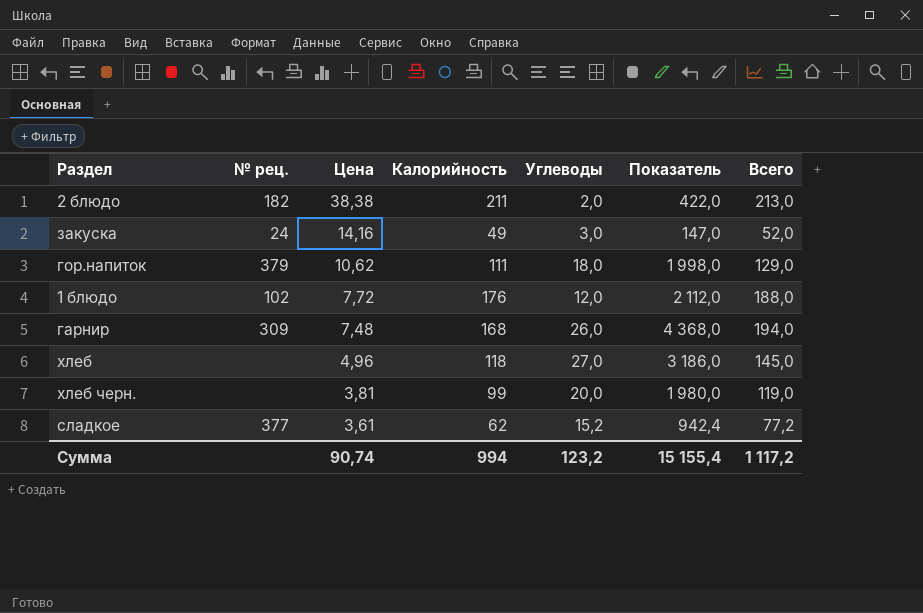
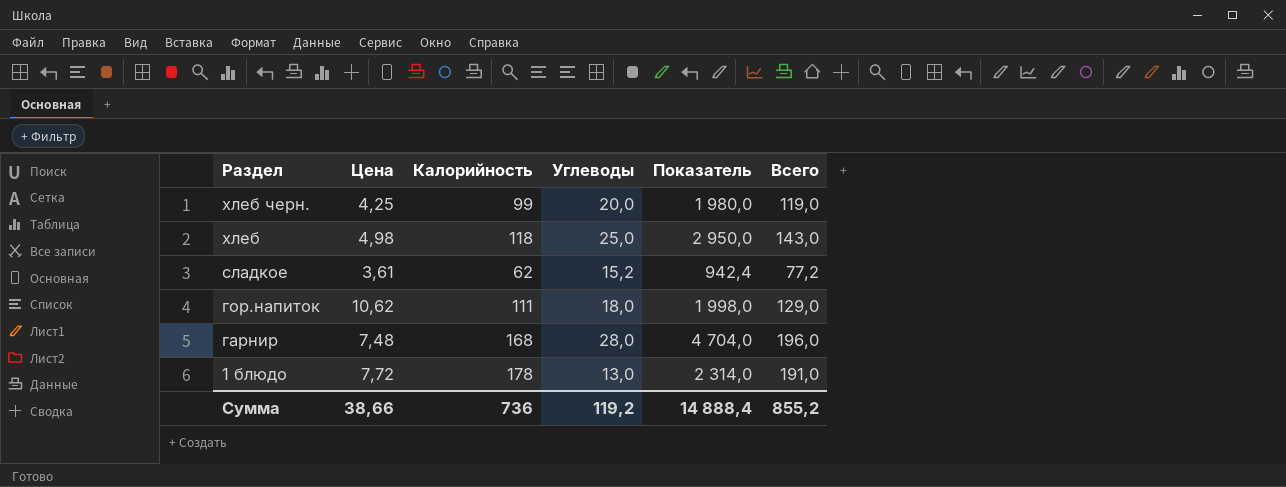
row order: Цена descending -> Раздел descending
column № рец. | position: 2 -> none
row 2 блюдо: 182 | 38,38 | 211 | 2,0 | 422,0 | 213,0 -> none
row закуска: 24 | 14,16 | 49 | 3,0 | 147,0 | 52,0 -> none
хлеб черн. | Цена: 3,81 -> 4,25
хлеб | Цена: 4,96 -> 4,98
хлеб | Углеводы: 27,0 -> 25,0
хлеб | Показатель: 3 186,0 -> 2 950,0
хлеб | Всего: 145,0 -> 143,0
гарнир | Углеводы: 26,0 -> 28,0
гарнир | Показатель: 4 368,0 -> 4 704,0
гарнир | Всего: 194,0 -> 196,0
1 блюдо | Калорийность: 176 -> 178
1 блюдо | Углеводы: 12,0 -> 13,0
1 блюдо | Показатель: 2 112,0 -> 2 314,0
1 блюдо | Всего: 188,0 -> 191,0
Сумма | Цена: 90,74 -> 38,66
Сумма | Калорийность: 994 -> 736
Сумма | Углеводы: 123,2 -> 119,2
Сумма | Показатель: 15 155,4 -> 14 888,4
Сумма | Всего: 1 117,2 -> 855,2

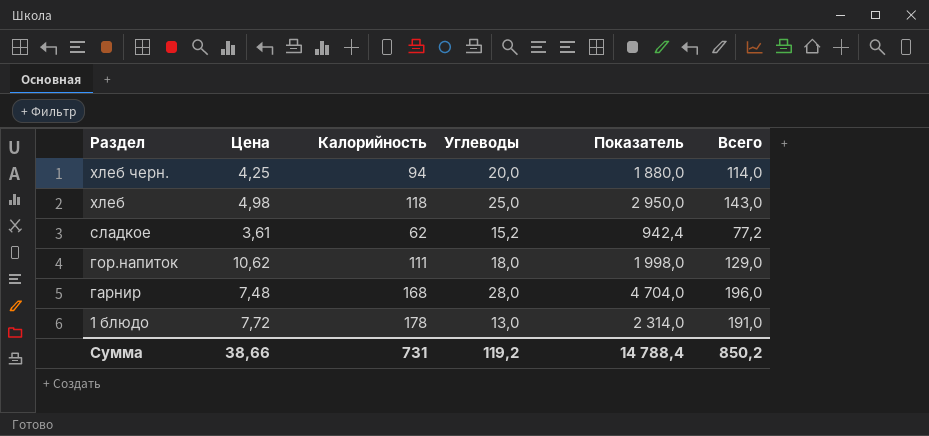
хлеб черн. | Калорийность: 99 -> 94
хлеб черн. | Показатель: 1 980,0 -> 1 880,0
хлеб черн. | Всего: 119,0 -> 114,0
Сумма | Калорийность: 736 -> 731
Сумма | Показатель: 14 888,4 -> 14 788,4
Сумма | Всего: 855,2 -> 850,2

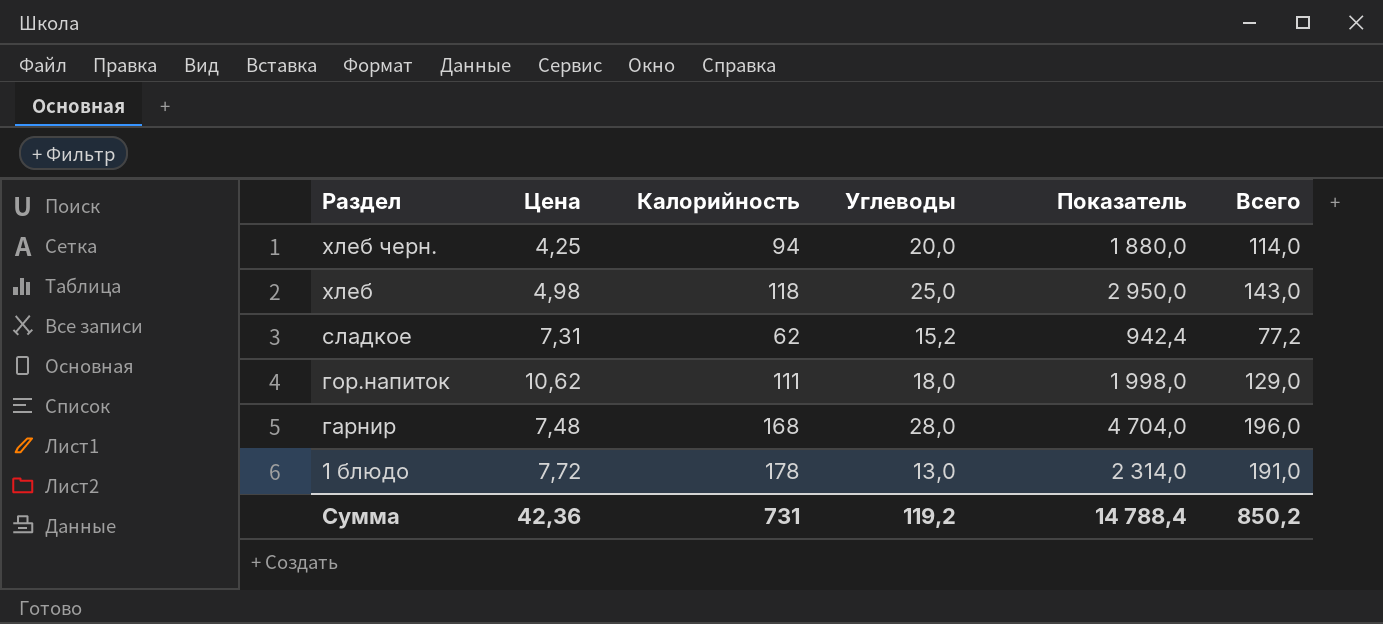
сладкое | Цена: 3,61 -> 7,31
Сумма | Цена: 38,66 -> 42,36

